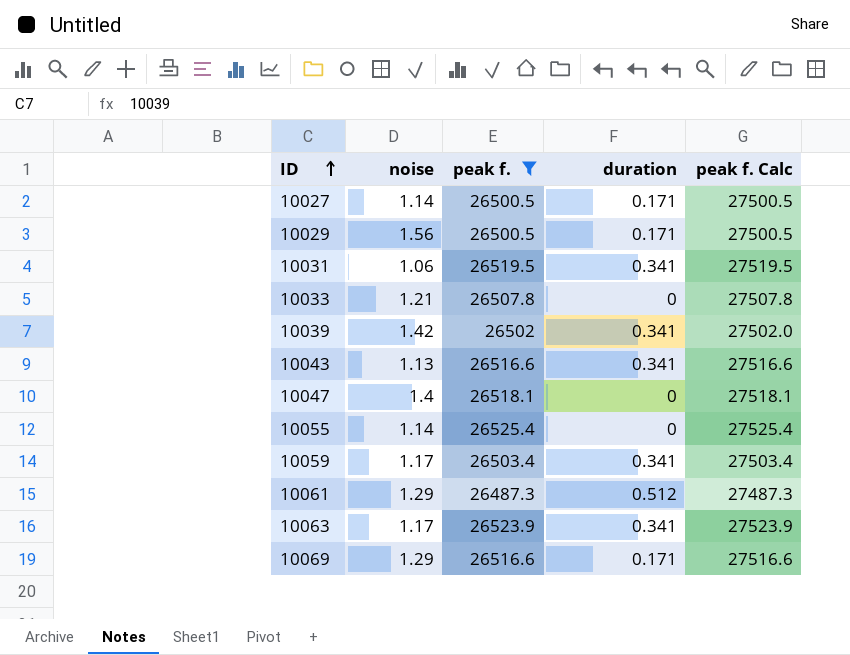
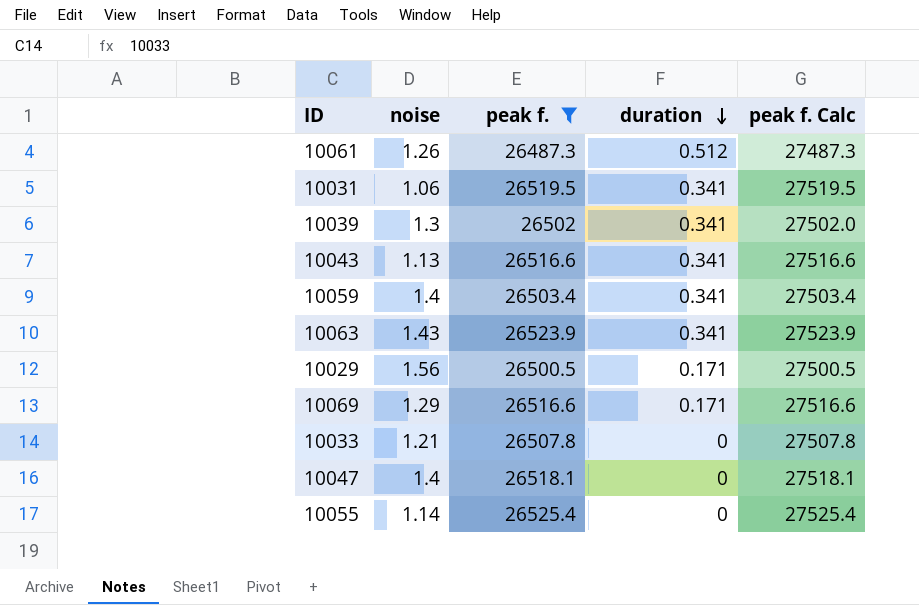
row order: ID ascending -> duration descending
row 10027: 1.14 | 26500.5 | 0.171 | 27500.5 -> none
10061 | noise: 1.29 -> 1.26
10039 | noise: 1.42 -> 1.3
10059 | noise: 1.17 -> 1.4
10063 | noise: 1.17 -> 1.43

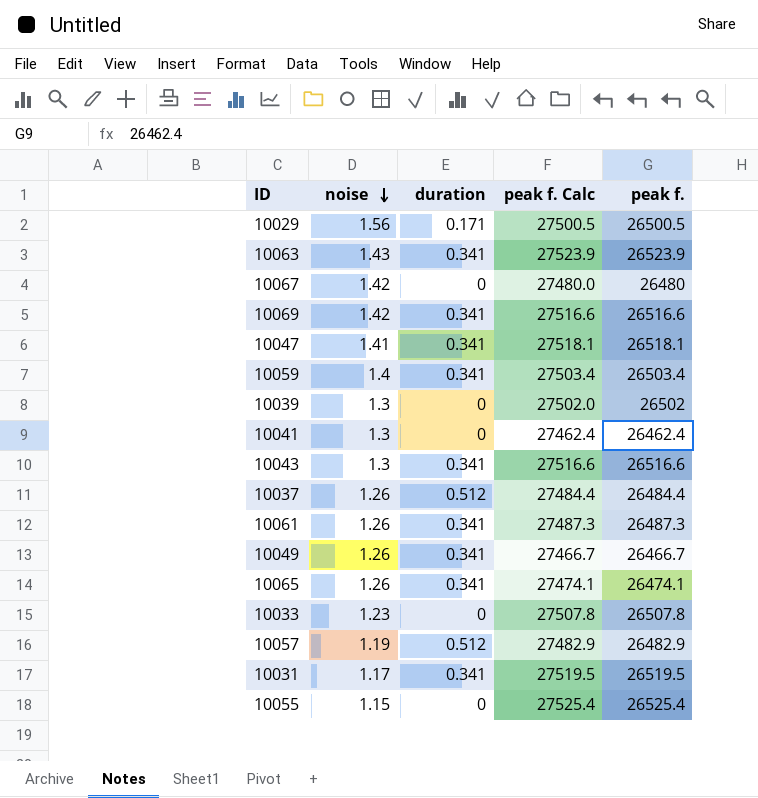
filter: peak f. >= 26487.3 -> none
row order: duration descending -> noise descending
column peak f. | position: 3 -> 5
10069 | noise: 1.29 -> 1.42
10069 | duration: 0.171 -> 0.341
10047 | noise: 1.4 -> 1.41
10047 | duration: 0 -> 0.341
10039 | duration: 0.341 -> 0
10043 | noise: 1.13 -> 1.3
10061 | duration: 0.512 -> 0.341
10033 | noise: 1.21 -> 1.23
10031 | noise: 1.06 -> 1.17
10055 | noise: 1.14 -> 1.15

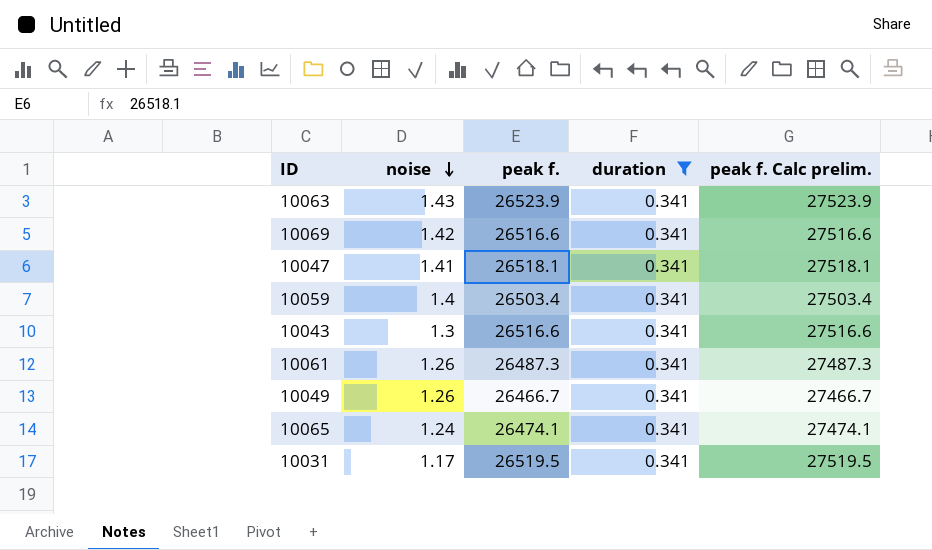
filter: none -> duration = 0.341
column peak f. | position: 5 -> 3
column name: peak f. Calc -> peak f. Calc prelim.
10065 | noise: 1.26 -> 1.24

